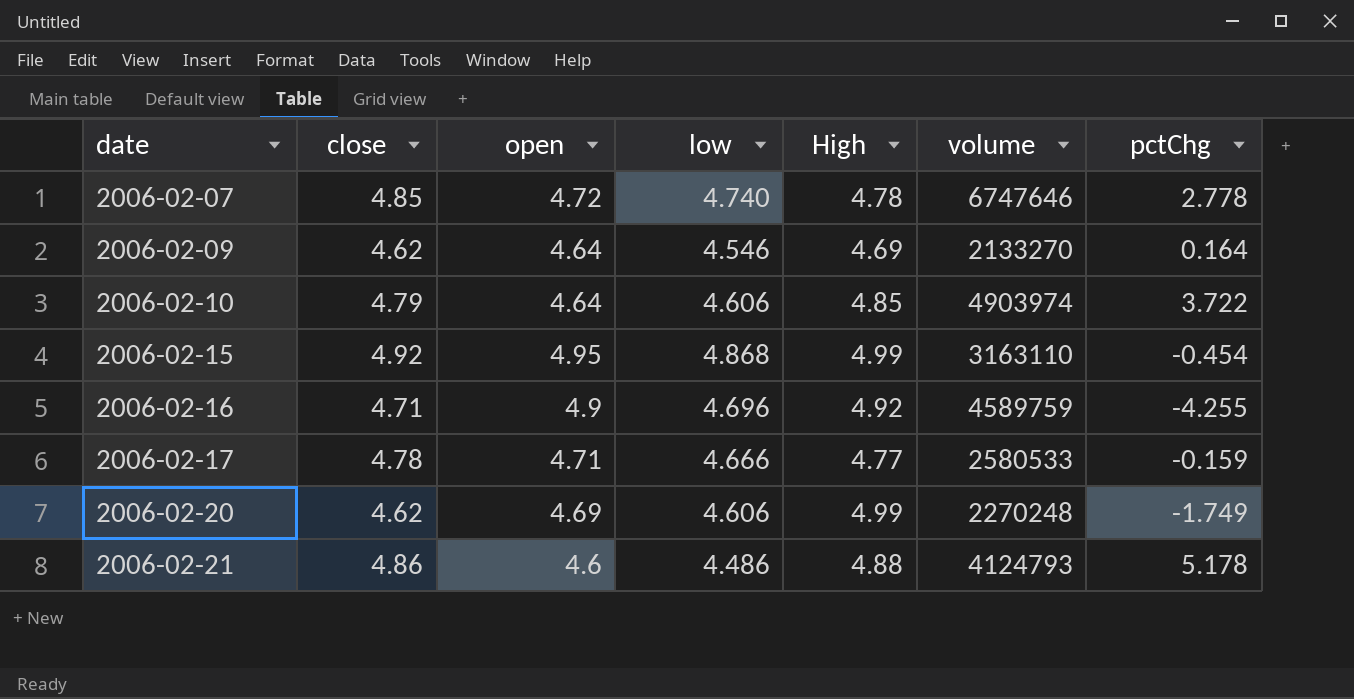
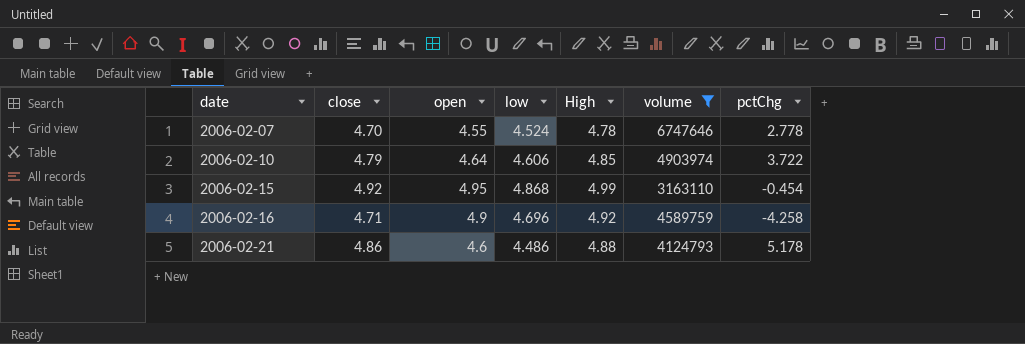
filter: none -> volume >= 3163110
2006-02-07 | close: 4.85 -> 4.70
2006-02-07 | open: 4.72 -> 4.55
2006-02-07 | low: 4.740 -> 4.524
2006-02-16 | pctChg: -4.255 -> -4.258

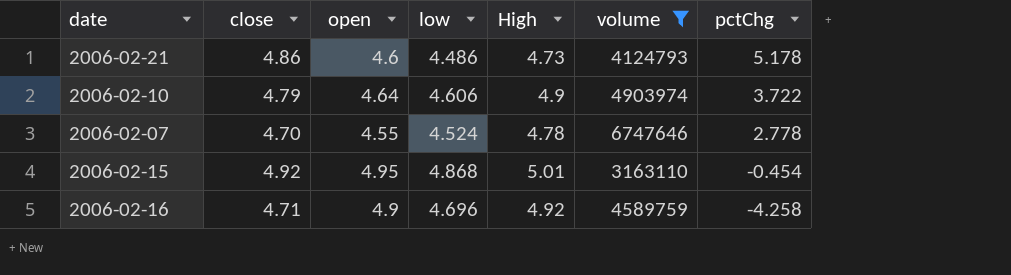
row order: date ascending -> pctChg descending
2006-02-21 | High: 4.88 -> 4.73
2006-02-10 | High: 4.85 -> 4.9
2006-02-15 | High: 4.99 -> 5.01

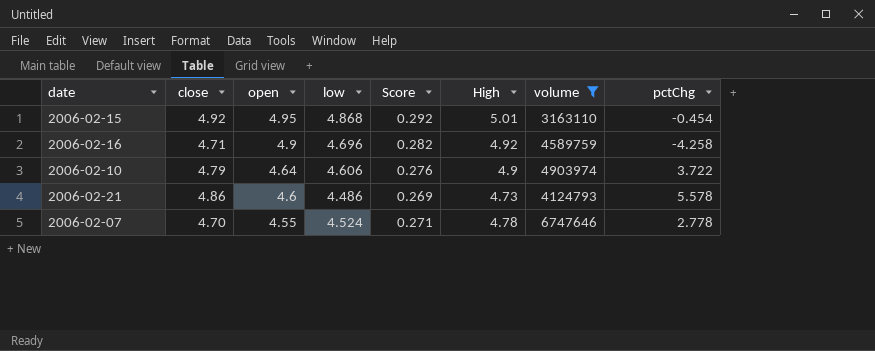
row order: pctChg descending -> open descending
column Score | formula: none -> [low] * 0.06
2006-02-21 | pctChg: 5.178 -> 5.578

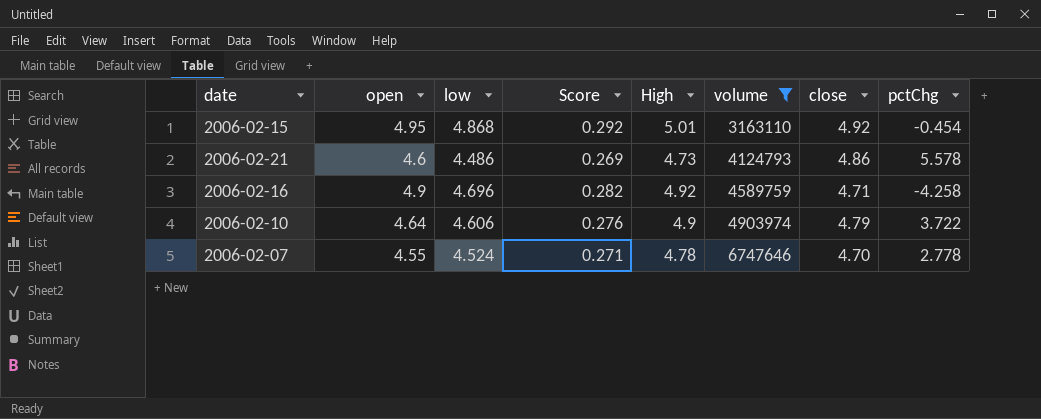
row order: open descending -> volume ascending
column close | position: 2 -> 7

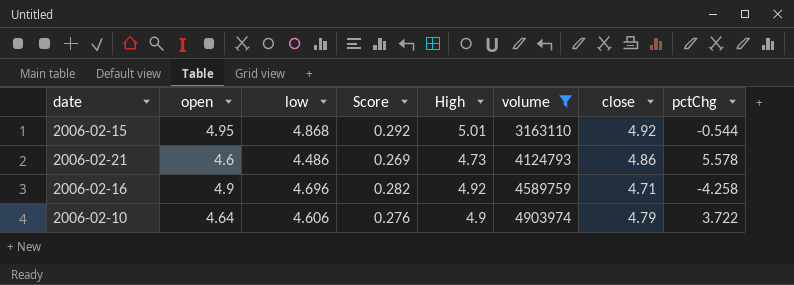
row 2006-02-07: 4.55 | 4.524 | 0.271 | 4.78 | 6747646 | 4.70 | 2.778 -> none
2006-02-15 | pctChg: -0.454 -> -0.544

